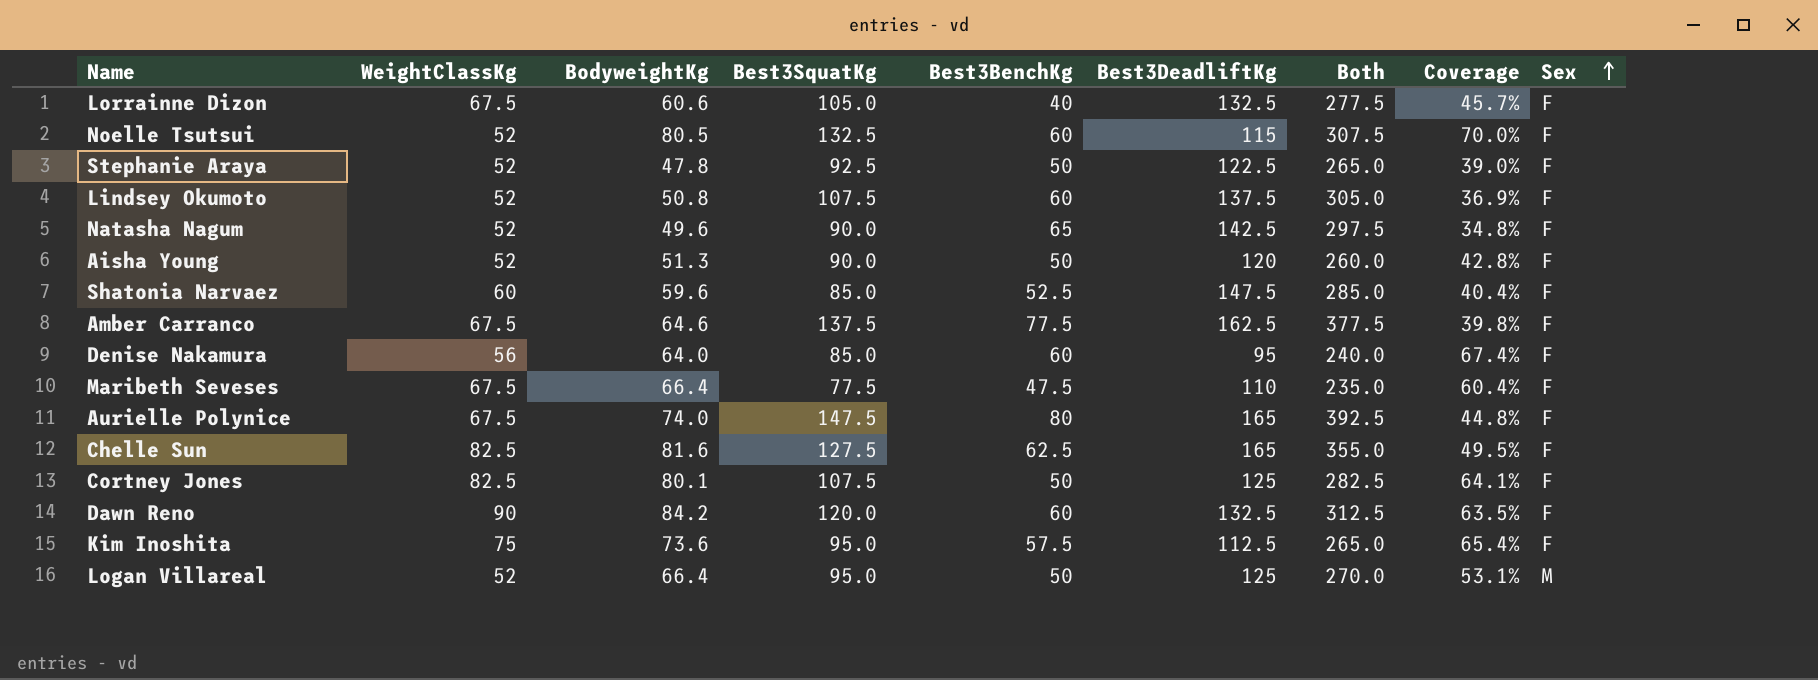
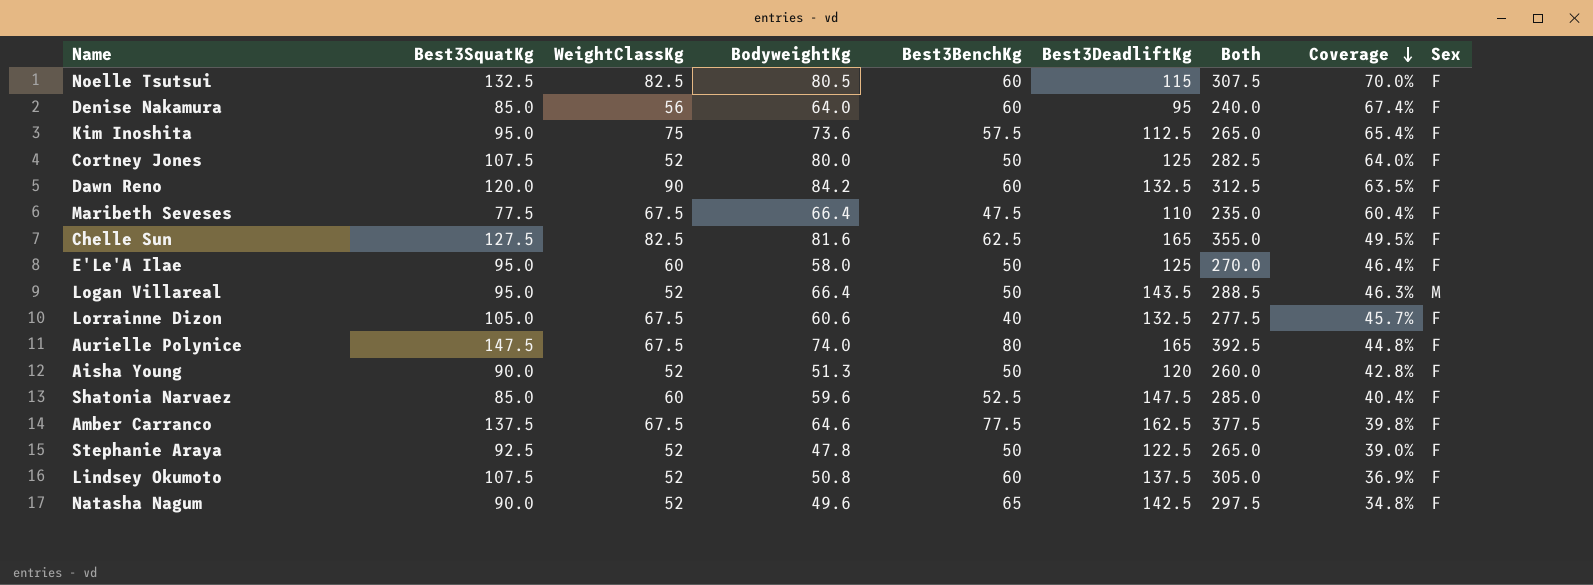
row order: Sex ascending -> Coverage descending
column Best3SquatKg | position: 4 -> 2
Noelle Tsutsui | WeightClassKg: 52 -> 82.5
Cortney Jones | WeightClassKg: 82.5 -> 52
Cortney Jones | BodyweightKg: 80.1 -> 80.0
Cortney Jones | Coverage: 64.1% -> 64.0%
row E'Le'A Ilae: none -> 95.0 | 60 | 58.0 | 50 | 125 | 270.0 | 46.4% | F
Logan Villareal | Best3DeadliftKg: 125 -> 143.5
Logan Villareal | Both: 270.0 -> 288.5
Logan Villareal | Coverage: 53.1% -> 46.3%

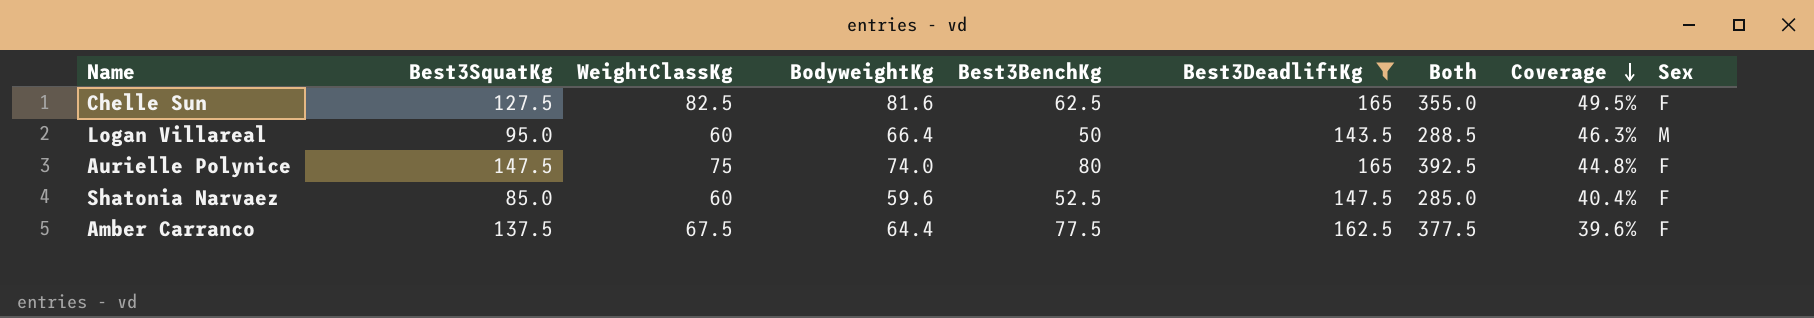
filter: none -> Best3DeadliftKg >= 143.5
Logan Villareal | WeightClassKg: 52 -> 60
Aurielle Polynice | WeightClassKg: 67.5 -> 75
Amber Carranco | BodyweightKg: 64.6 -> 64.4
Amber Carranco | Coverage: 39.8% -> 39.6%

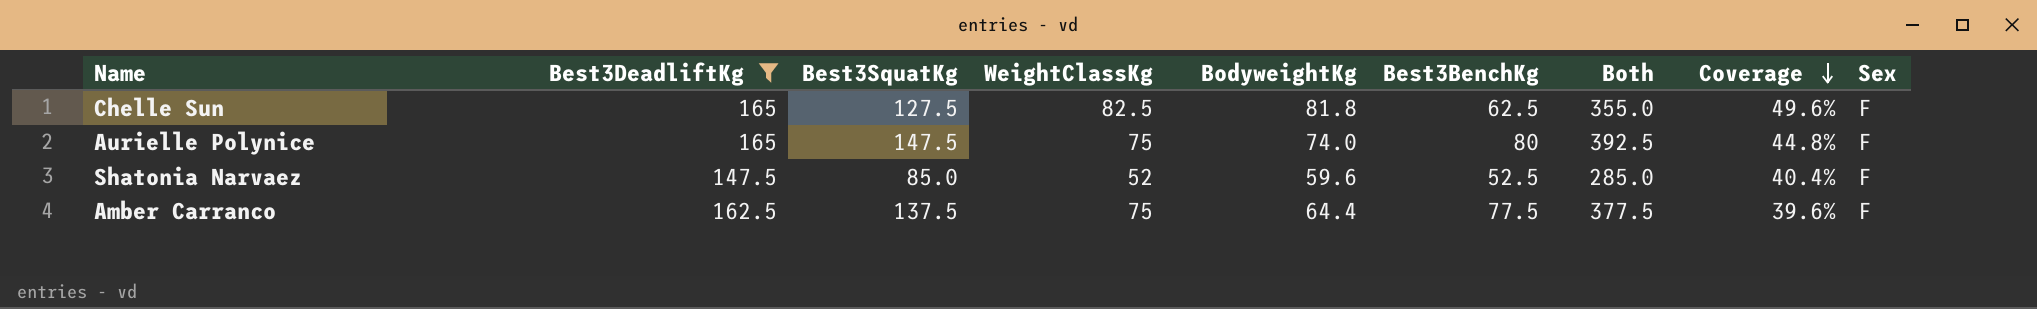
column Best3DeadliftKg | position: 6 -> 2
row Logan Villareal: 95.0 | 60 | 66.4 | 50 | 143.5 | 288.5 | 46.3% | M -> none
Chelle Sun | BodyweightKg: 81.6 -> 81.8
Chelle Sun | Coverage: 49.5% -> 49.6%
Shatonia Narvaez | WeightClassKg: 60 -> 52
Amber Carranco | WeightClassKg: 67.5 -> 75

